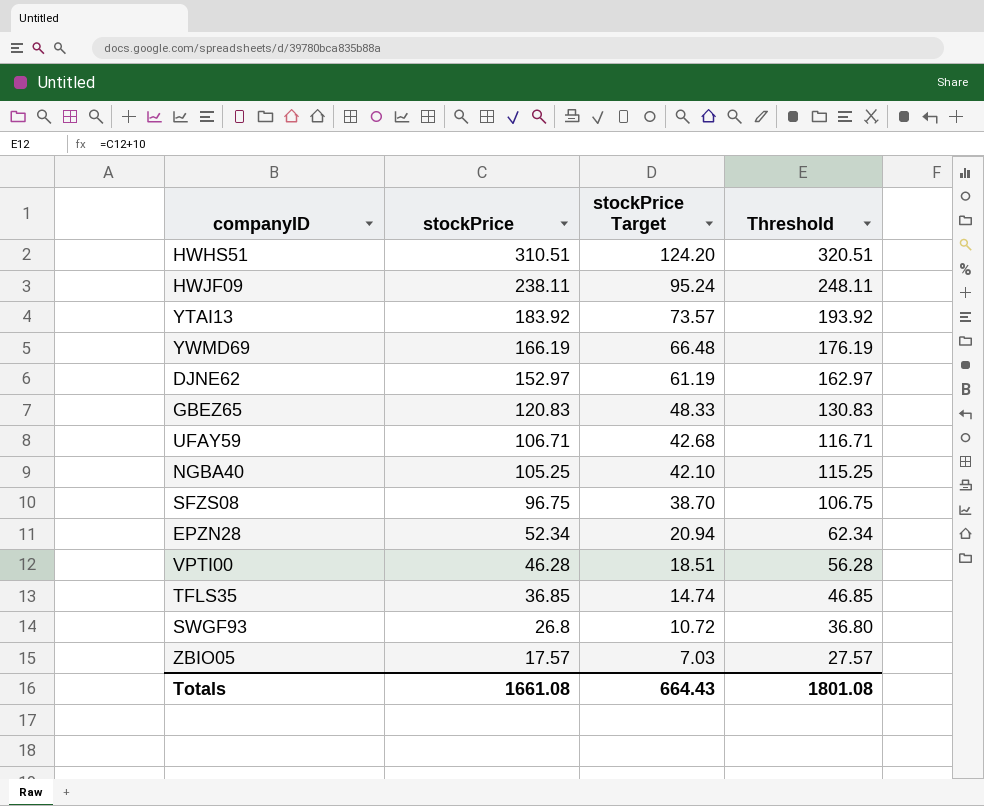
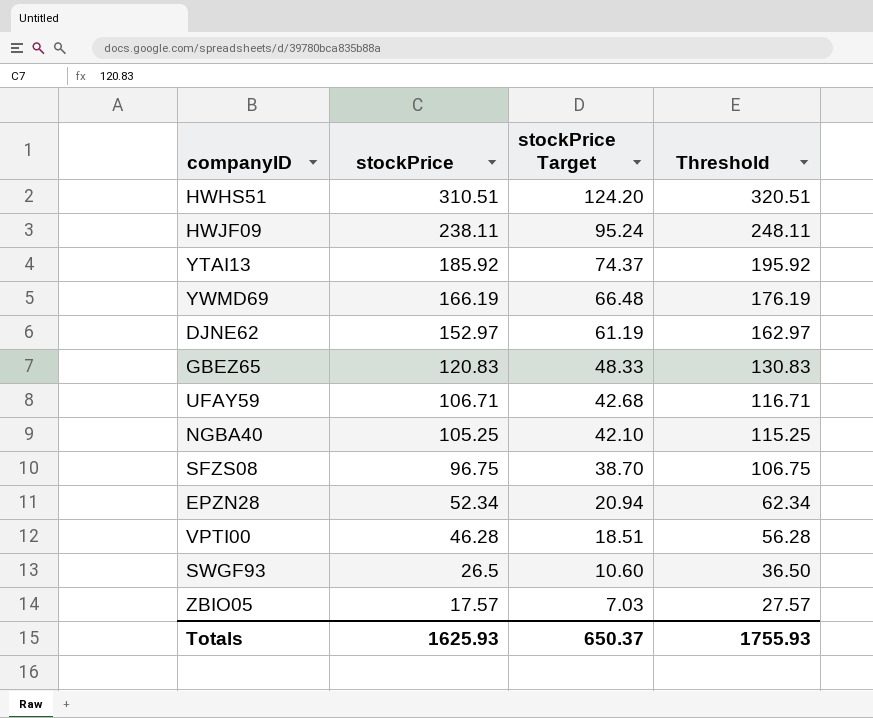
row TFLS35: 36.85 | 14.74 | 46.85 -> none
YTAI13 | stockPrice: 183.92 -> 185.92
YTAI13 | stockPrice Target: 73.57 -> 74.37
YTAI13 | Threshold: 193.92 -> 195.92
SWGF93 | stockPrice: 26.8 -> 26.5
SWGF93 | stockPrice Target: 10.72 -> 10.60
SWGF93 | Threshold: 36.80 -> 36.50
Totals | stockPrice: 1661.08 -> 1625.93
Totals | stockPrice Target: 664.43 -> 650.37
Totals | Threshold: 1801.08 -> 1755.93

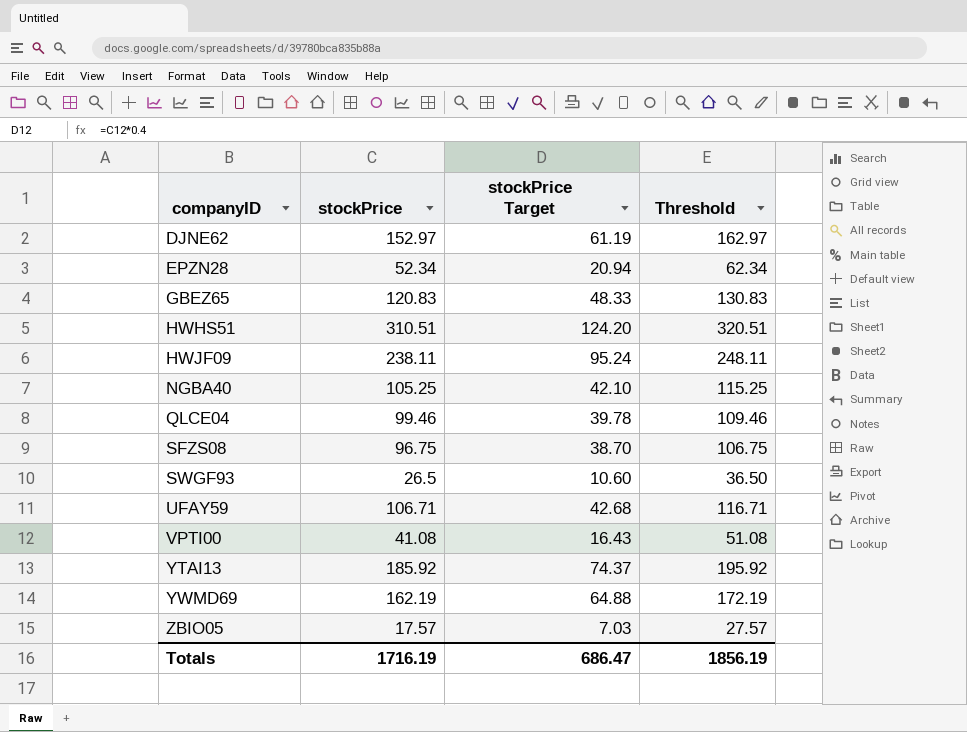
row order: stockPrice descending -> companyID ascending
row QLCE04: none -> 99.46 | 39.78 | 109.46
VPTI00 | stockPrice: 46.28 -> 41.08
VPTI00 | stockPrice Target: 18.51 -> 16.43
VPTI00 | Threshold: 56.28 -> 51.08
YWMD69 | stockPrice: 166.19 -> 162.19
YWMD69 | stockPrice Target: 66.48 -> 64.88
YWMD69 | Threshold: 176.19 -> 172.19
Totals | stockPrice: 1625.93 -> 1716.19
Totals | stockPrice Target: 650.37 -> 686.47
Totals | Threshold: 1755.93 -> 1856.19

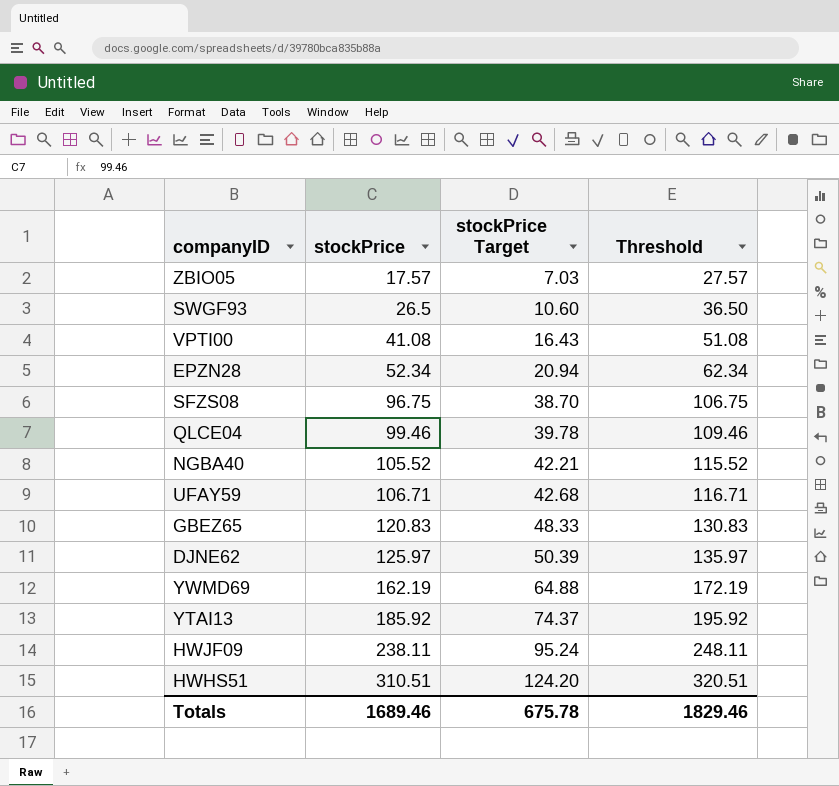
row order: companyID ascending -> stockPrice ascending
NGBA40 | stockPrice: 105.25 -> 105.52
NGBA40 | stockPrice Target: 42.10 -> 42.21
NGBA40 | Threshold: 115.25 -> 115.52
DJNE62 | stockPrice: 152.97 -> 125.97
DJNE62 | stockPrice Target: 61.19 -> 50.39
DJNE62 | Threshold: 162.97 -> 135.97
Totals | stockPrice: 1716.19 -> 1689.46
Totals | stockPrice Target: 686.47 -> 675.78
Totals | Threshold: 1856.19 -> 1829.46

